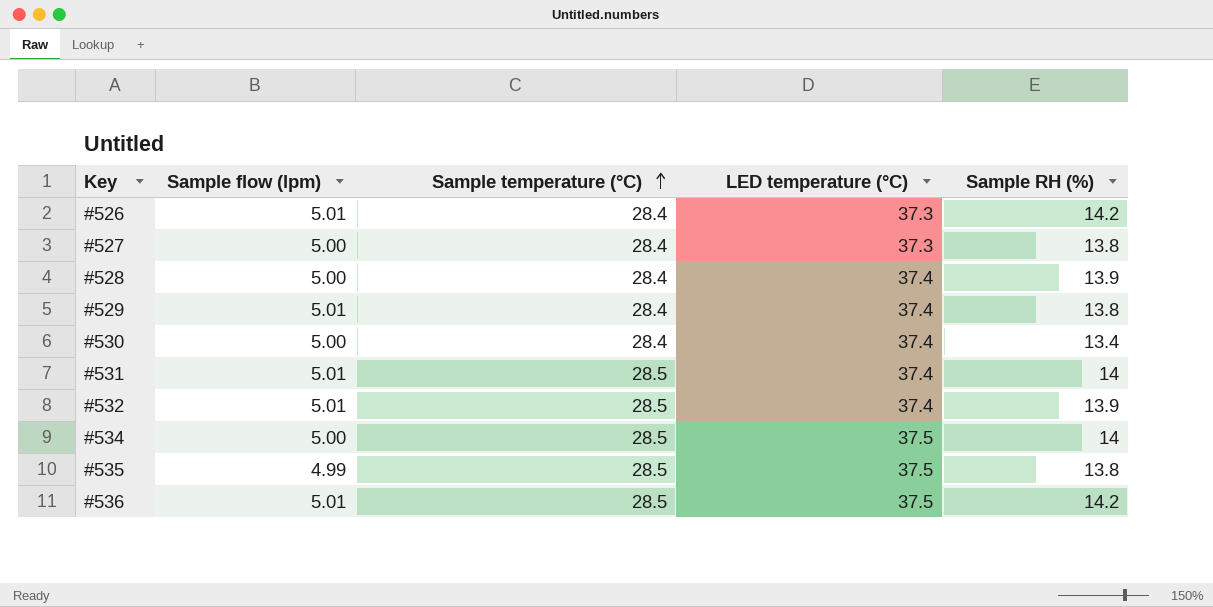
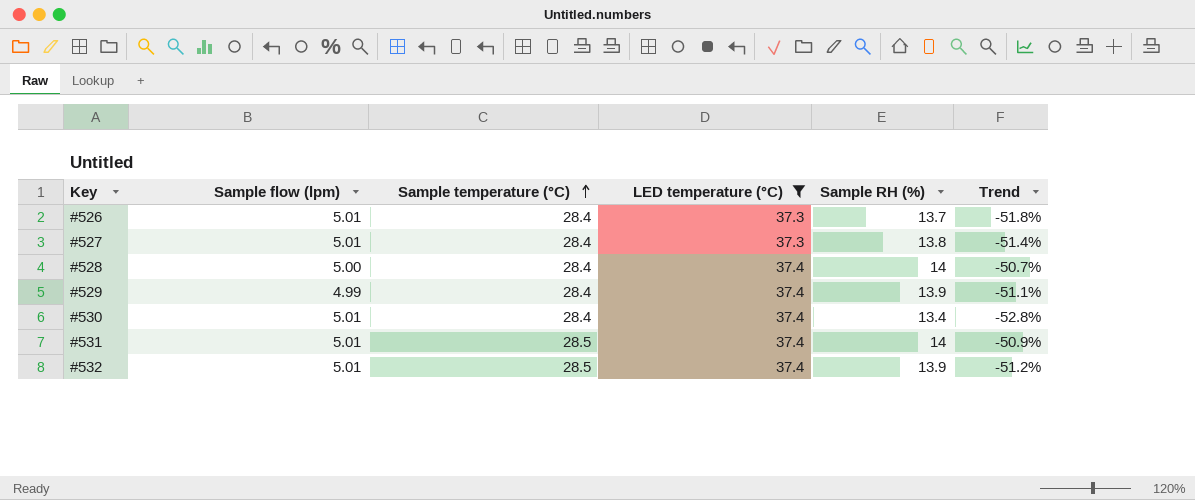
filter: none -> LED temperature (°C) != 37.5
column Trend | formula: none -> ([Sample RH (%)] - [Sample temperature (°C)]) / [Sample temperature (°C)]
#526 | Sample RH (%): 14.2 -> 13.7
#527 | Sample flow (lpm): 5.00 -> 5.01
#528 | Sample RH (%): 13.9 -> 14
#529 | Sample flow (lpm): 5.01 -> 4.99
#529 | Sample RH (%): 13.8 -> 13.9
#530 | Sample flow (lpm): 5.00 -> 5.01

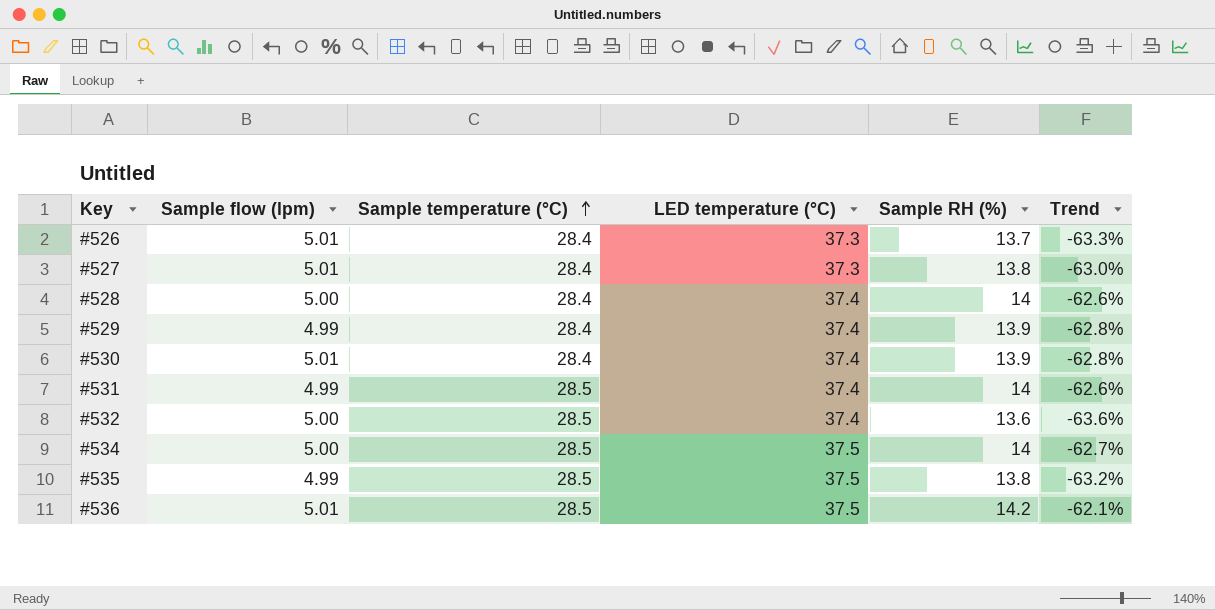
filter: LED temperature (°C) != 37.5 -> none
column Trend | formula: ([Sample RH (%)] - [Sample temperature (°C)]) / [Sample temperature (°C)] -> ([Sample RH (%)] - [LED temperature (°C)]) / [LED temperature (°C)]
#530 | Sample RH (%): 13.4 -> 13.9
#531 | Sample flow (lpm): 5.01 -> 4.99
#532 | Sample flow (lpm): 5.01 -> 5.00
#532 | Sample RH (%): 13.9 -> 13.6

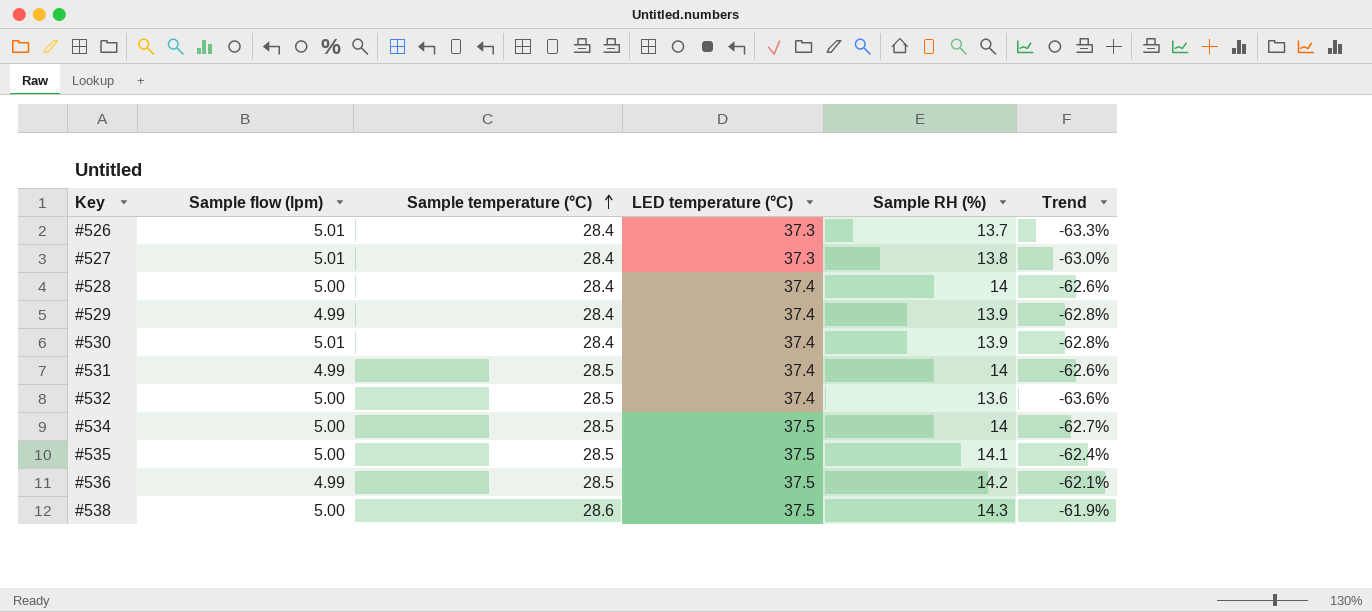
#535 | Sample flow (lpm): 4.99 -> 5.00
#535 | Sample RH (%): 13.8 -> 14.1
#535 | Trend: -63.2% -> -62.4%
#536 | Sample flow (lpm): 5.01 -> 4.99
row #538: none -> 5.00 | 28.6 | 37.5 | 14.3 | -61.9%

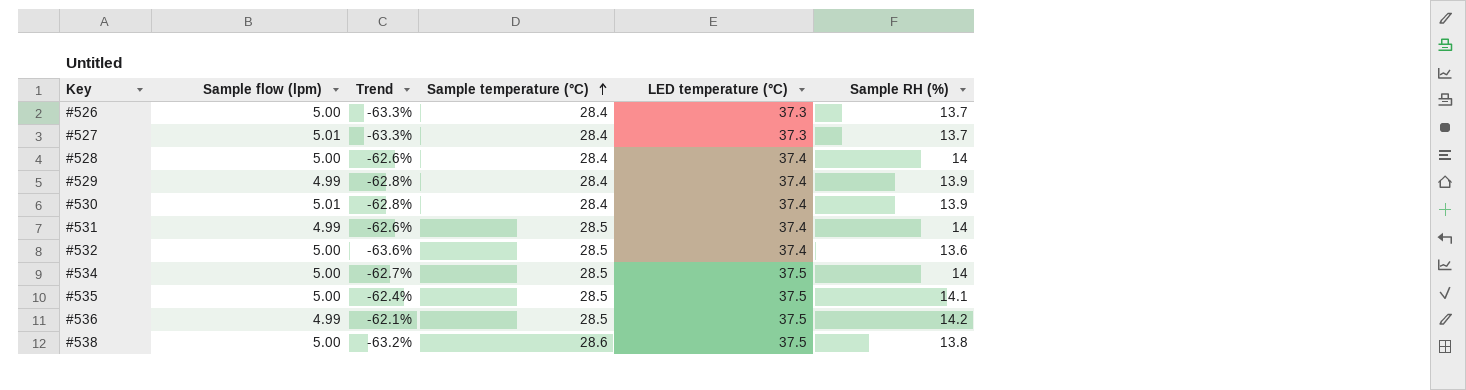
column Trend | position: 6 -> 3
#526 | Sample flow (lpm): 5.01 -> 5.00
#527 | Trend: -63.0% -> -63.3%
#527 | Sample RH (%): 13.8 -> 13.7
#538 | Trend: -61.9% -> -63.2%
#538 | Sample RH (%): 14.3 -> 13.8

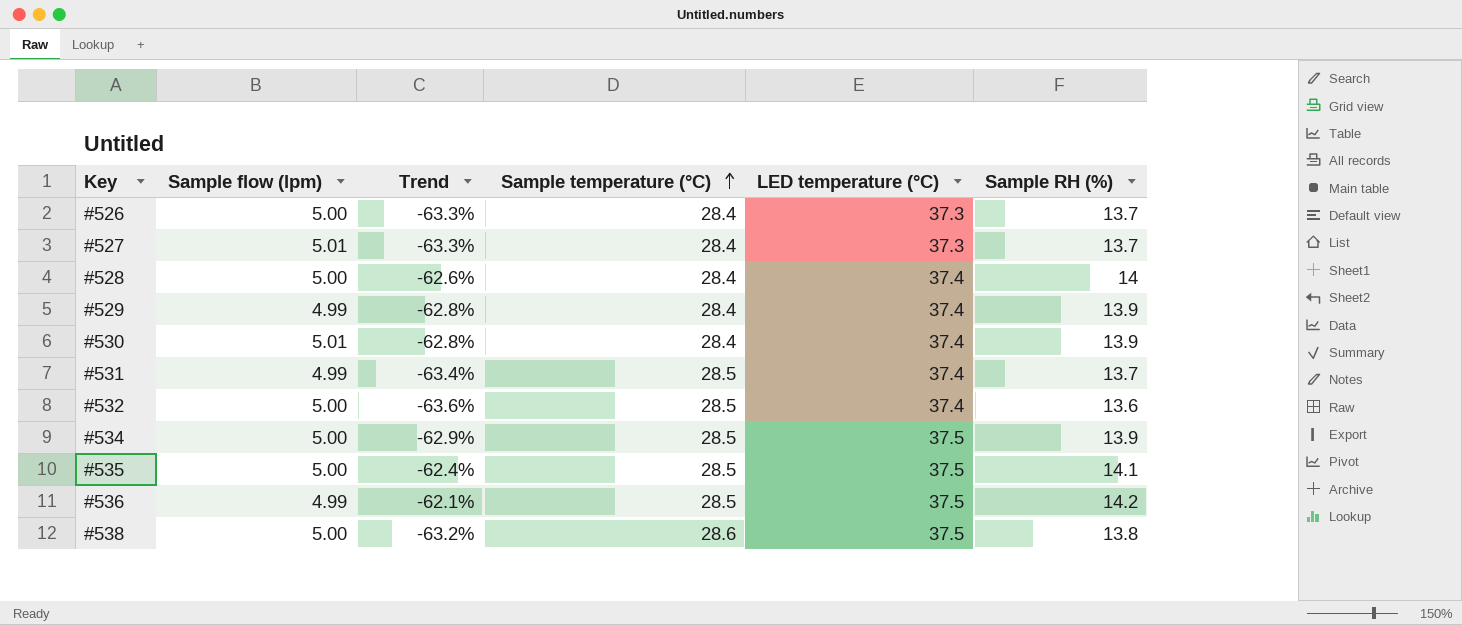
#531 | Trend: -62.6% -> -63.4%
#531 | Sample RH (%): 14 -> 13.7
#534 | Trend: -62.7% -> -62.9%
#534 | Sample RH (%): 14 -> 13.9

